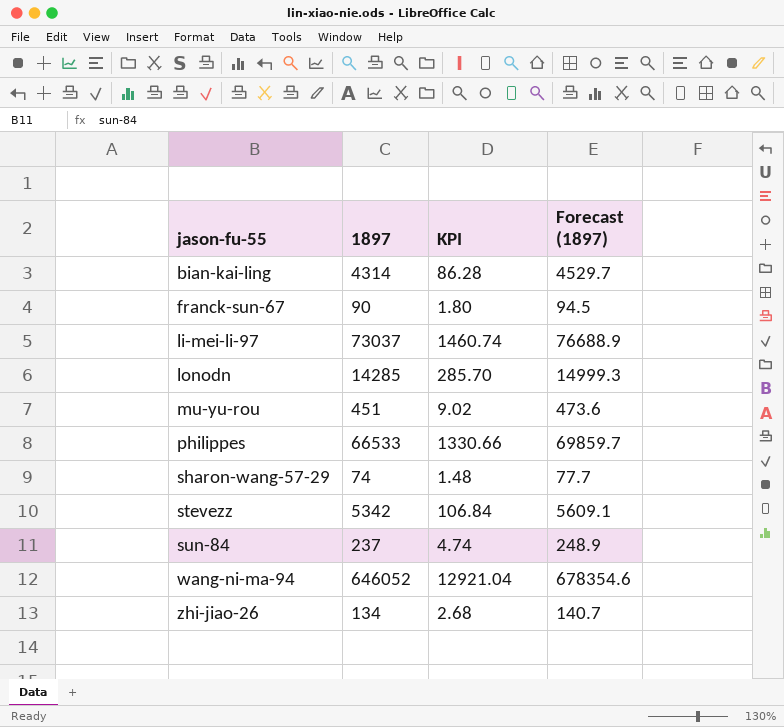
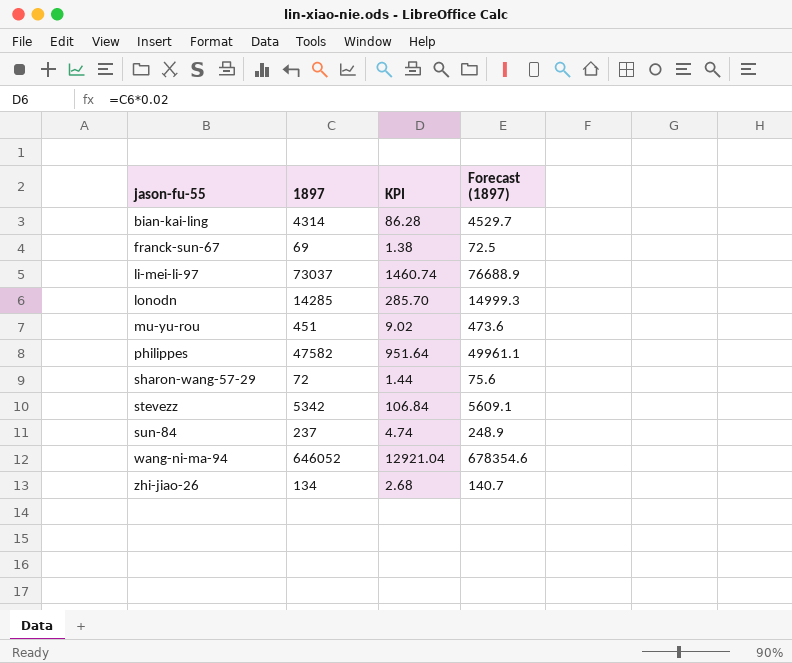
franck-sun-67 | 1897: 90 -> 69
franck-sun-67 | KPI: 1.80 -> 1.38
franck-sun-67 | Forecast (1897): 94.5 -> 72.5
philippes | 1897: 66533 -> 47582
philippes | KPI: 1330.66 -> 951.64
philippes | Forecast (1897): 69859.7 -> 49961.1
sharon-wang-57-29 | 1897: 74 -> 72
sharon-wang-57-29 | KPI: 1.48 -> 1.44
sharon-wang-57-29 | Forecast (1897): 77.7 -> 75.6

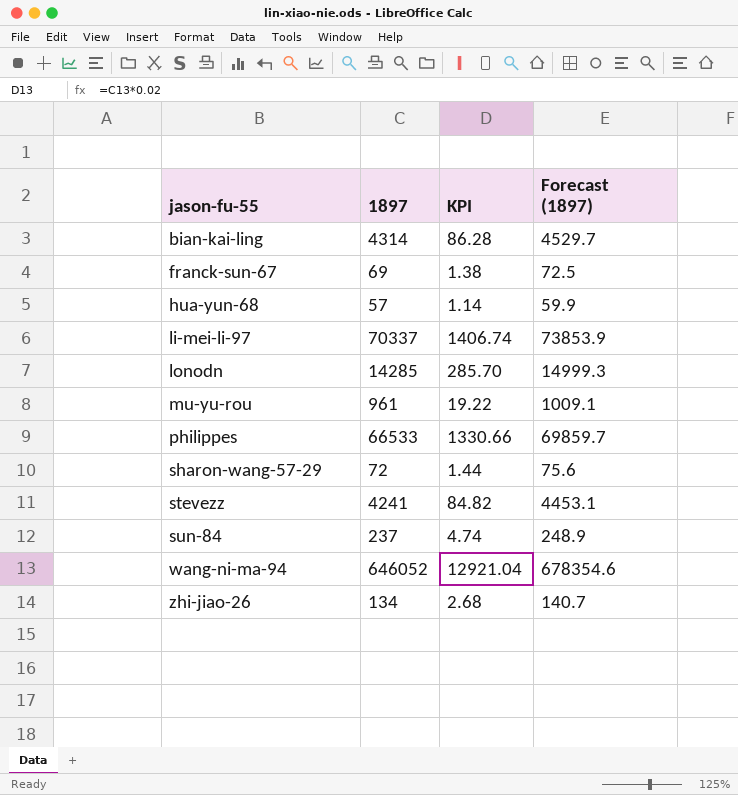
row hua-yun-68: none -> 57 | 1.14 | 59.9
li-mei-li-97 | 1897: 73037 -> 70337
li-mei-li-97 | KPI: 1460.74 -> 1406.74
li-mei-li-97 | Forecast (1897): 76688.9 -> 73853.9
mu-yu-rou | 1897: 451 -> 961
mu-yu-rou | KPI: 9.02 -> 19.22
mu-yu-rou | Forecast (1897): 473.6 -> 1009.1
philippes | 1897: 47582 -> 66533
philippes | KPI: 951.64 -> 1330.66
philippes | Forecast (1897): 49961.1 -> 69859.7
stevezz | 1897: 5342 -> 4241
stevezz | KPI: 106.84 -> 84.82
stevezz | Forecast (1897): 5609.1 -> 4453.1

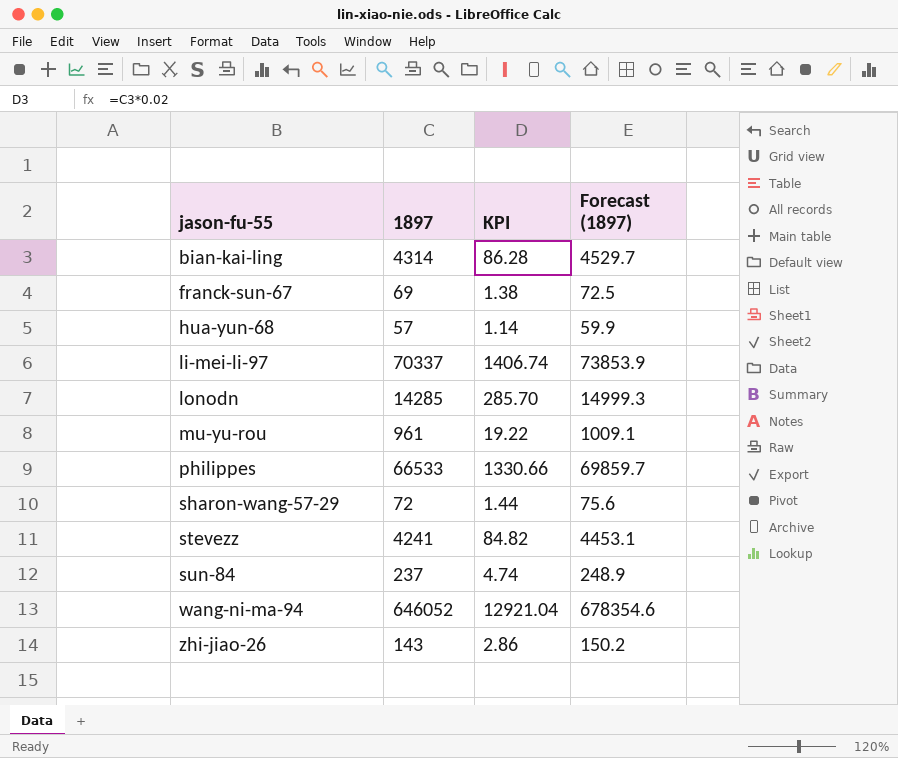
zhi-jiao-26 | 1897: 134 -> 143
zhi-jiao-26 | KPI: 2.68 -> 2.86
zhi-jiao-26 | Forecast (1897): 140.7 -> 150.2

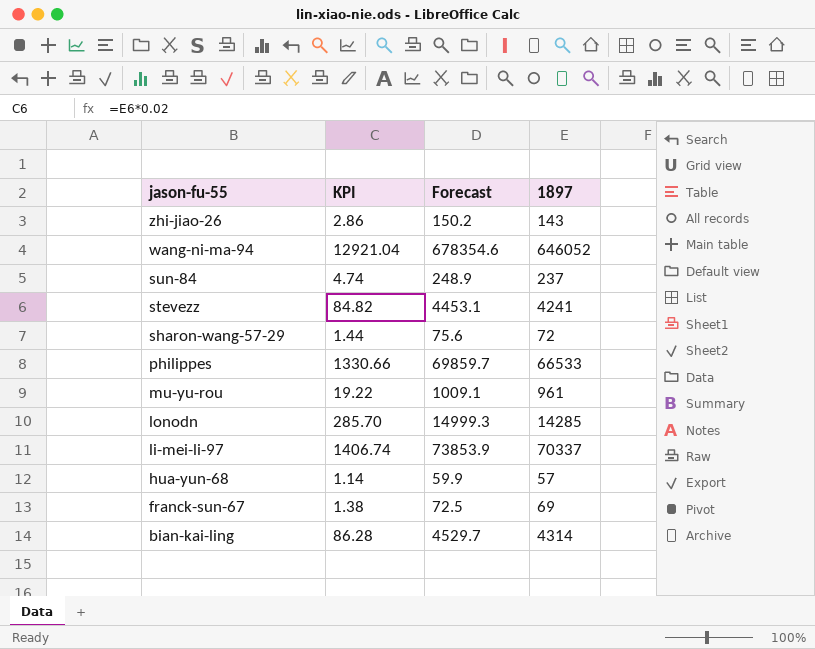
row order: jason-fu-55 ascending -> jason-fu-55 descending
column name: Forecast (1897) -> Forecast
column 1897 | position: 2 -> 4

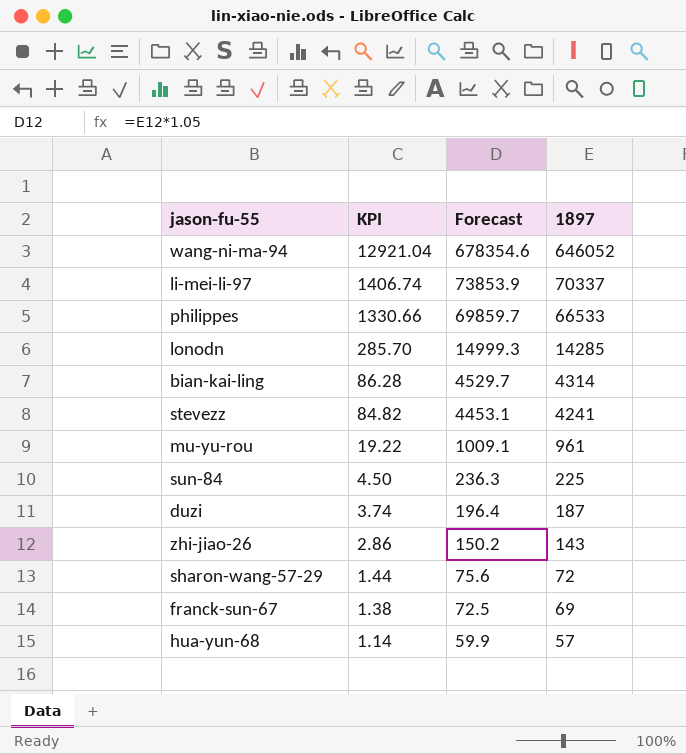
row order: jason-fu-55 descending -> KPI descending
sun-84 | KPI: 4.74 -> 4.50
sun-84 | Forecast: 248.9 -> 236.3
sun-84 | 1897: 237 -> 225
row duzi: none -> 3.74 | 196.4 | 187

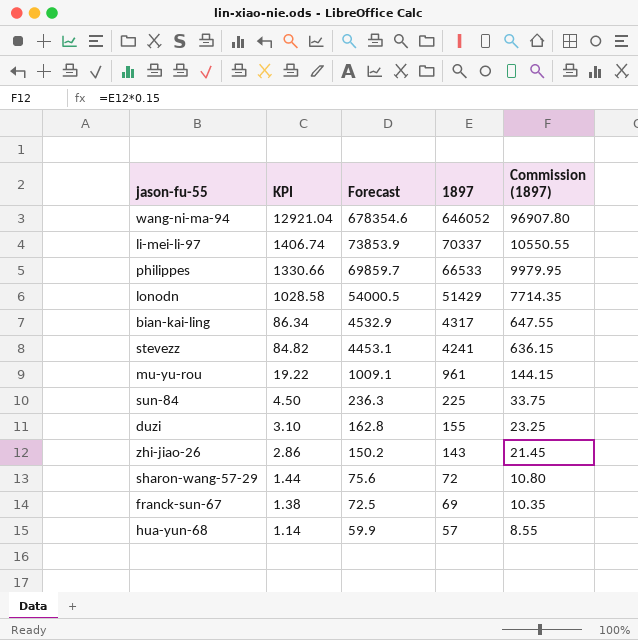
column Commission (1897) | formula: none -> [1897] * 0.15
lonodn | KPI: 285.70 -> 1028.58
lonodn | Forecast: 14999.3 -> 54000.5
lonodn | 1897: 14285 -> 51429
bian-kai-ling | KPI: 86.28 -> 86.34
bian-kai-ling | Forecast: 4529.7 -> 4532.9
bian-kai-ling | 1897: 4314 -> 4317
duzi | KPI: 3.74 -> 3.10
duzi | Forecast: 196.4 -> 162.8
duzi | 1897: 187 -> 155

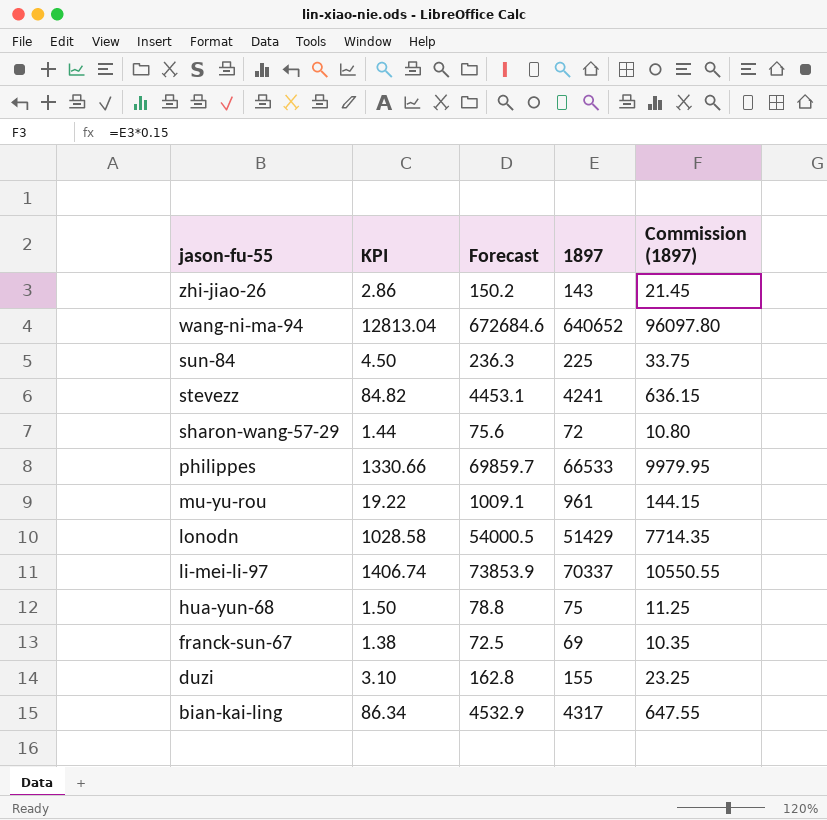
row order: KPI descending -> jason-fu-55 descending
wang-ni-ma-94 | KPI: 12921.04 -> 12813.04
wang-ni-ma-94 | Forecast: 678354.6 -> 672684.6
wang-ni-ma-94 | 1897: 646052 -> 640652
wang-ni-ma-94 | Commission (1897): 96907.80 -> 96097.80
hua-yun-68 | KPI: 1.14 -> 1.50
hua-yun-68 | Forecast: 59.9 -> 78.8
hua-yun-68 | 1897: 57 -> 75
hua-yun-68 | Commission (1897): 8.55 -> 11.25

